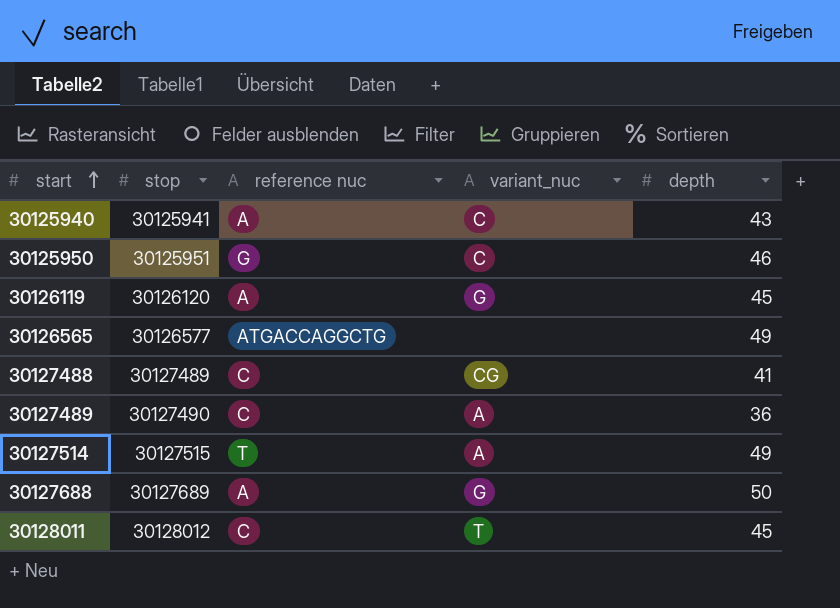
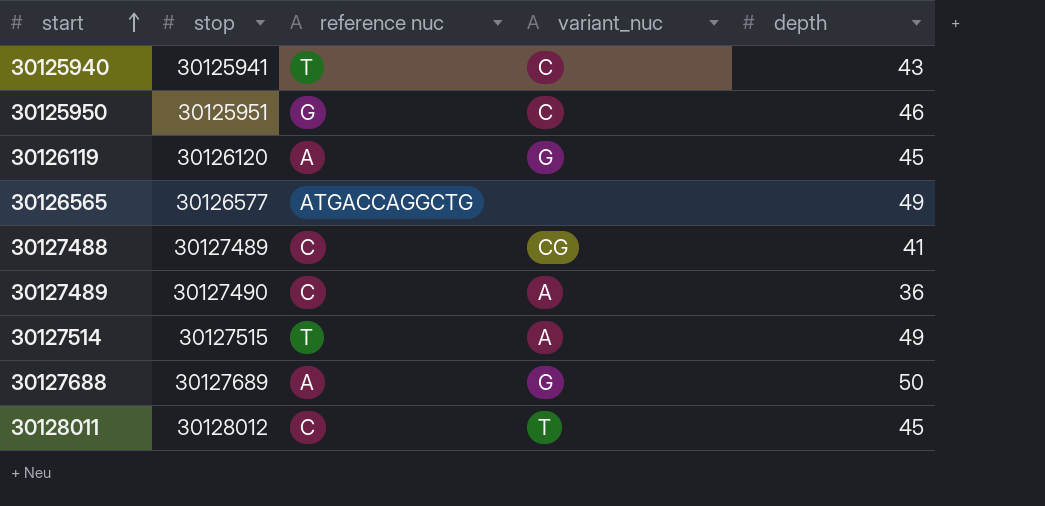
30125940 | reference nuc: A -> T

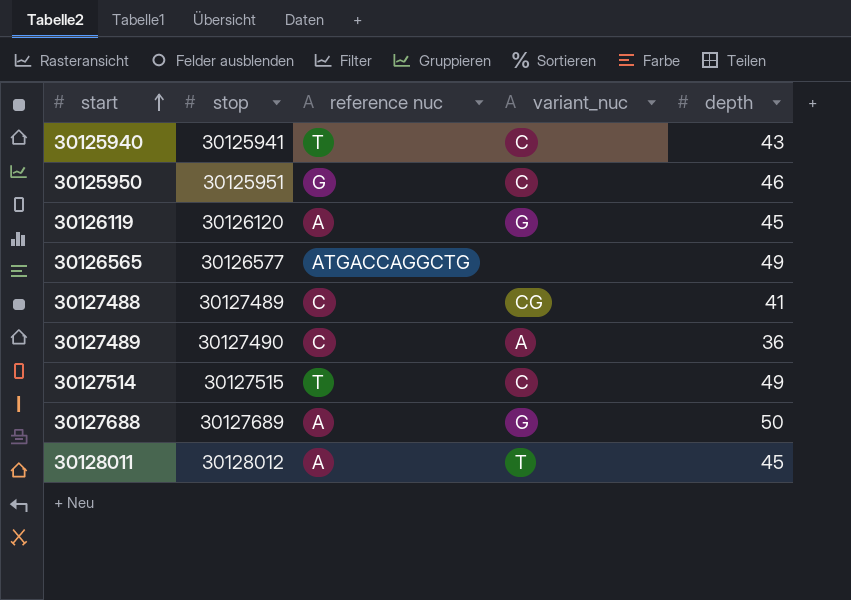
30127514 | variant_nuc: A -> C
30128011 | reference nuc: C -> A

